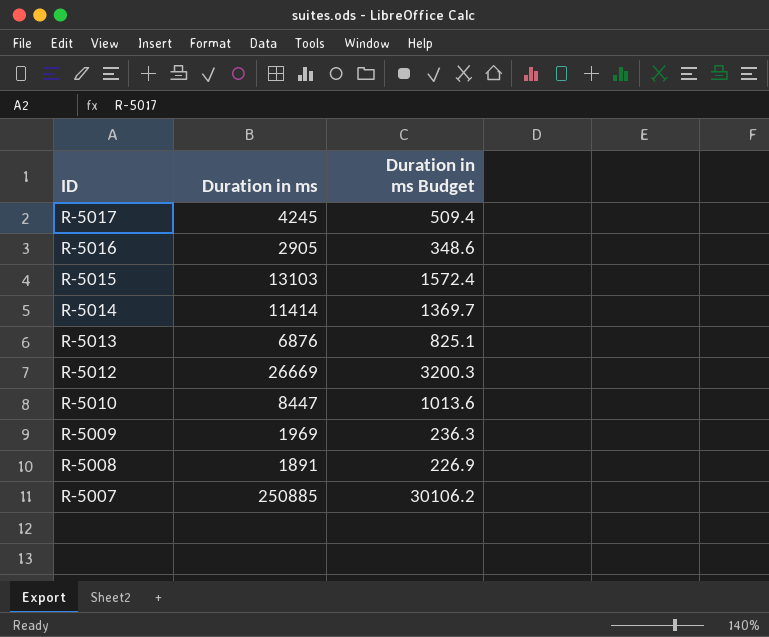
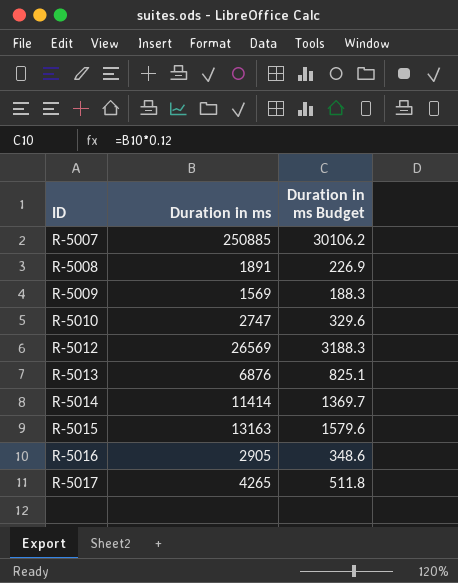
row order: ID descending -> ID ascending
R-5009 | Duration in ms: 1969 -> 1569
R-5009 | Duration in ms Budget: 236.3 -> 188.3
R-5010 | Duration in ms: 8447 -> 2747
R-5010 | Duration in ms Budget: 1013.6 -> 329.6
R-5012 | Duration in ms: 26669 -> 26569
R-5012 | Duration in ms Budget: 3200.3 -> 3188.3
R-5015 | Duration in ms: 13103 -> 13163
R-5015 | Duration in ms Budget: 1572.4 -> 1579.6
R-5017 | Duration in ms: 4245 -> 4265
R-5017 | Duration in ms Budget: 509.4 -> 511.8

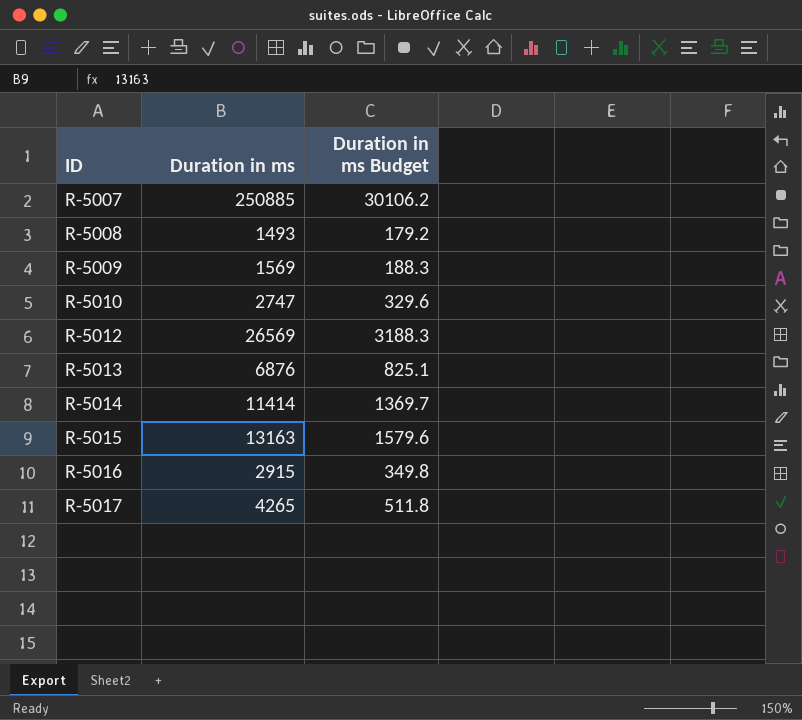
R-5008 | Duration in ms: 1891 -> 1493
R-5008 | Duration in ms Budget: 226.9 -> 179.2
R-5016 | Duration in ms: 2905 -> 2915
R-5016 | Duration in ms Budget: 348.6 -> 349.8

